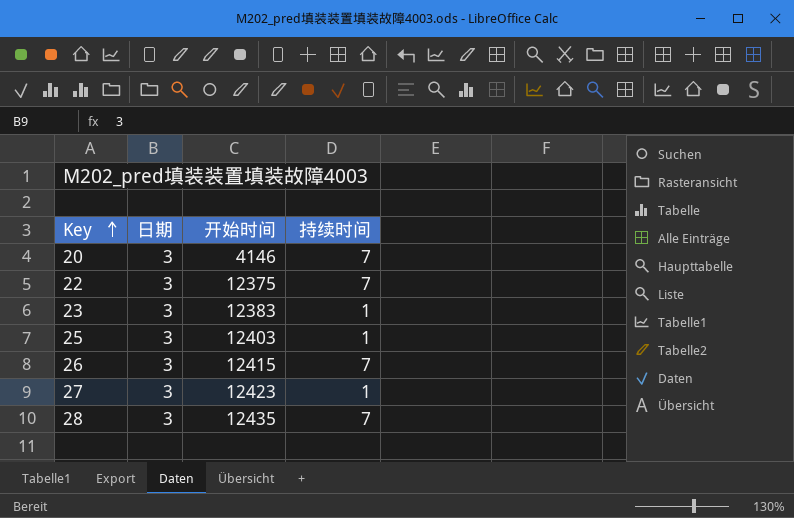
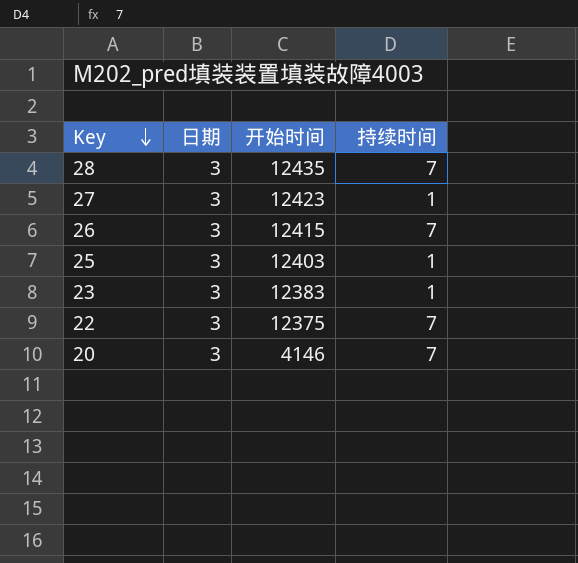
row order: Key ascending -> Key descending

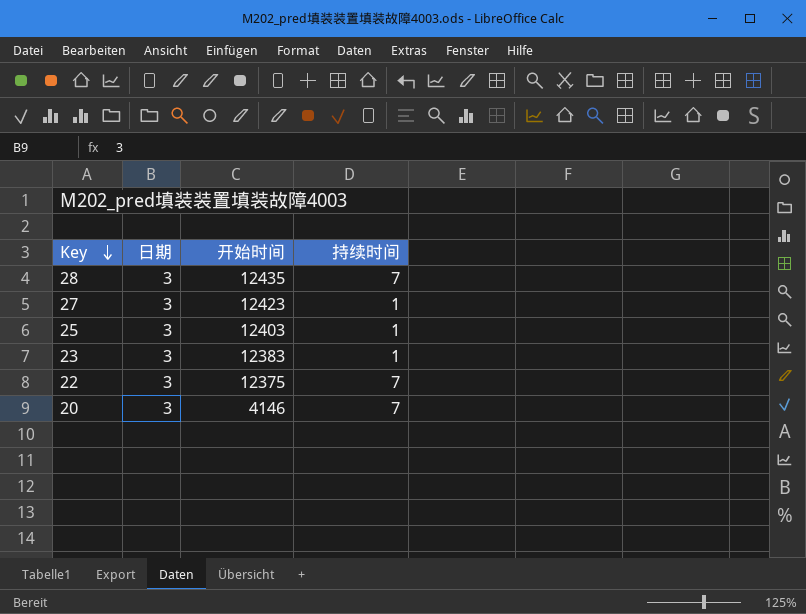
row 26: 3 | 12415 | 7 -> none

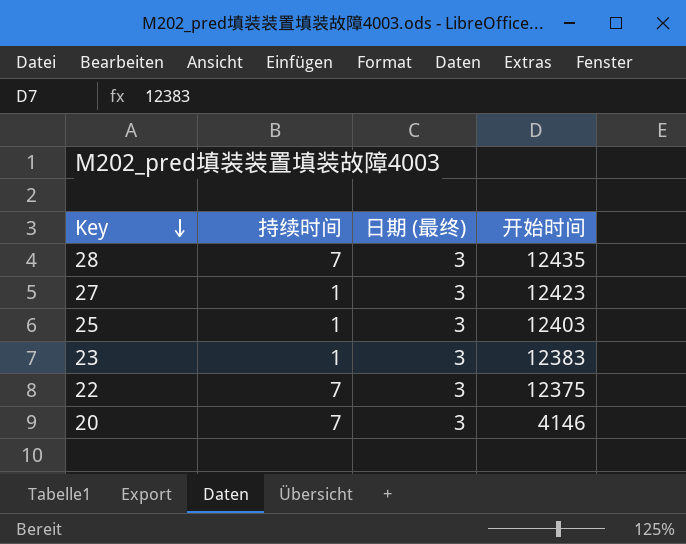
column 持续时间 | position: 4 -> 2
column name: 日期 -> 日期 (最终)

